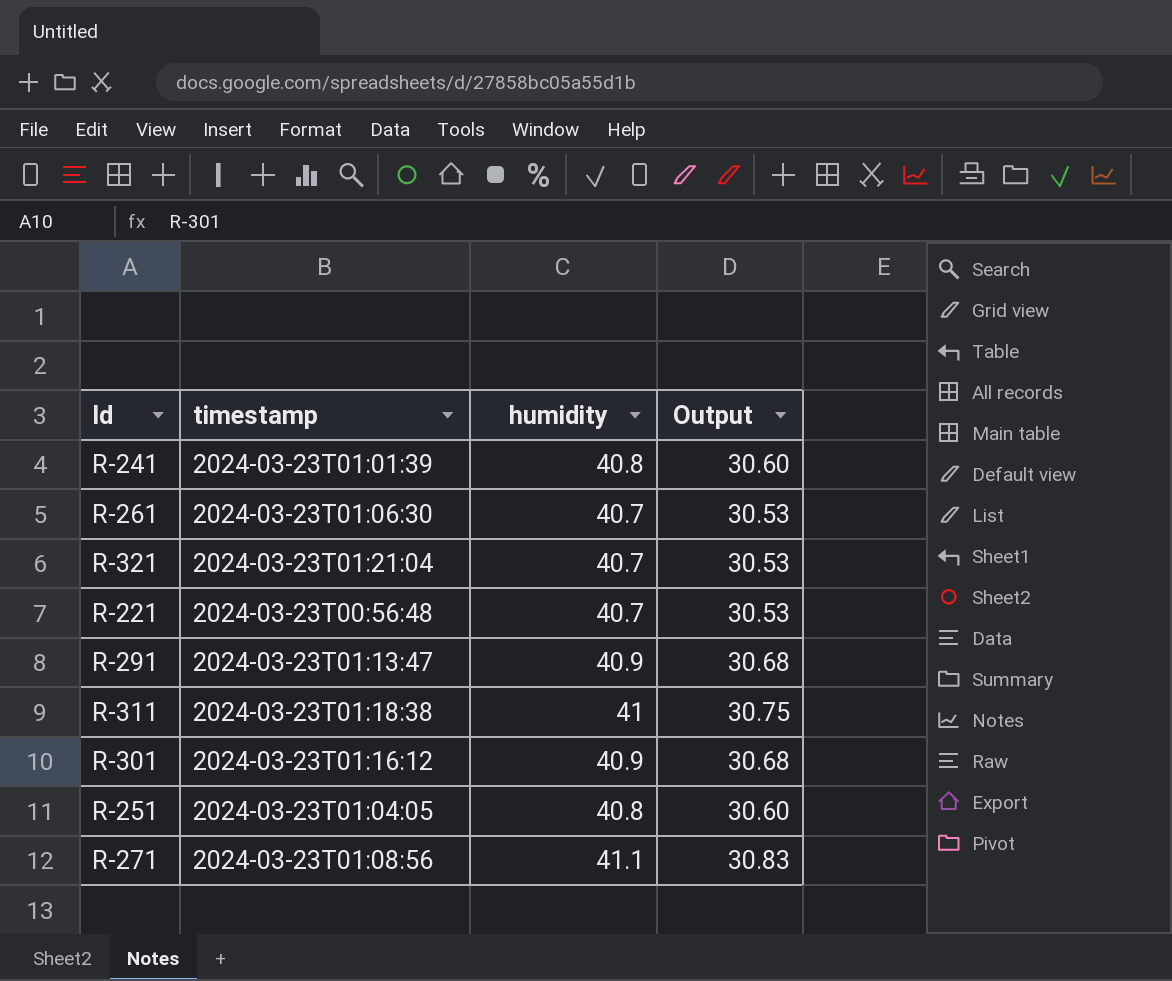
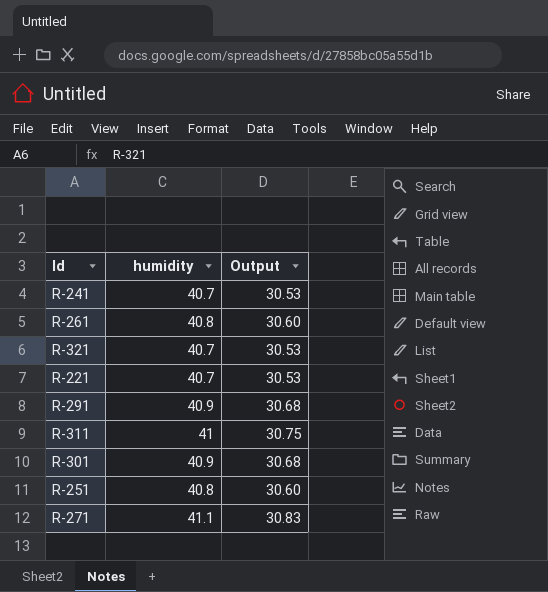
column timestamp | position: 2 -> none
R-241 | humidity: 40.8 -> 40.7
R-241 | Output: 30.60 -> 30.53
R-261 | humidity: 40.7 -> 40.8
R-261 | Output: 30.53 -> 30.60

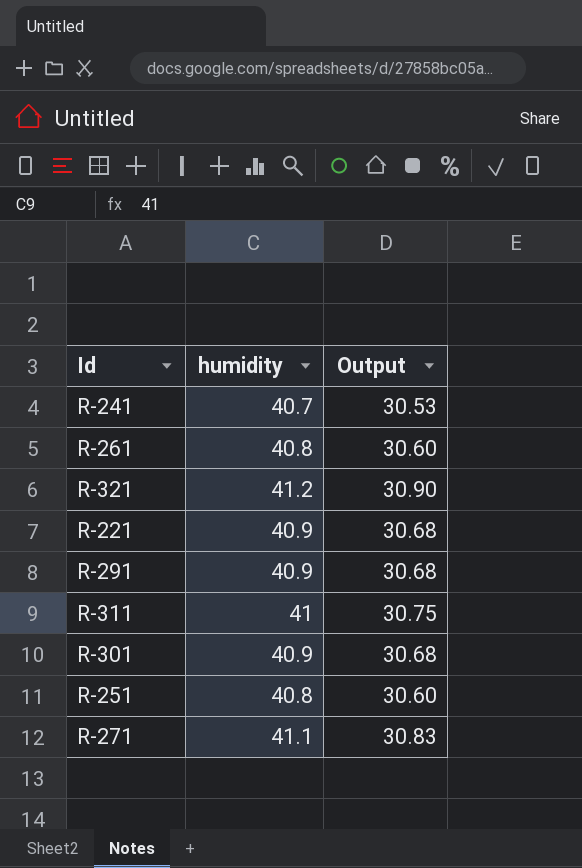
R-321 | humidity: 40.7 -> 41.2
R-321 | Output: 30.53 -> 30.90
R-221 | humidity: 40.7 -> 40.9
R-221 | Output: 30.53 -> 30.68

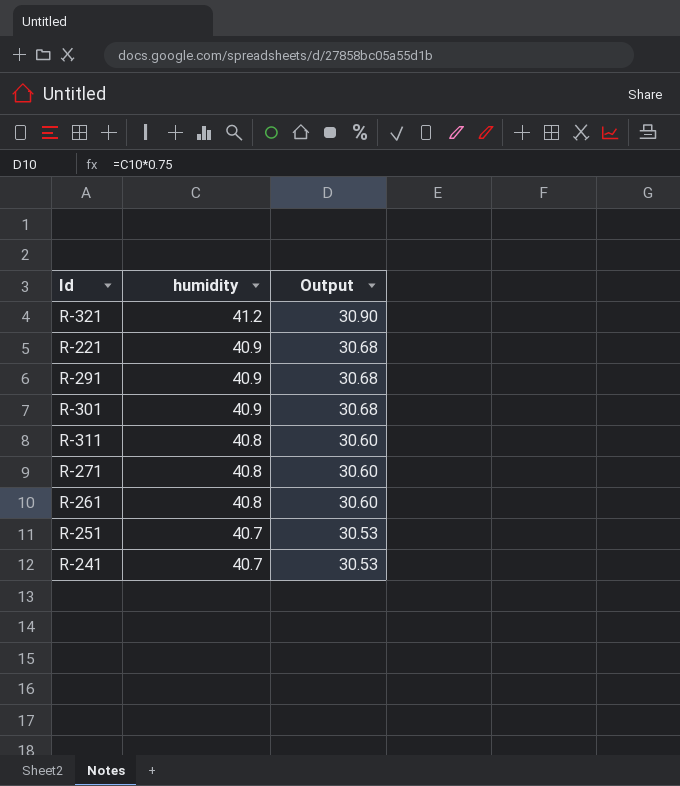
row order: none -> humidity descending
R-311 | humidity: 41 -> 40.8
R-311 | Output: 30.75 -> 30.60
R-271 | humidity: 41.1 -> 40.8
R-271 | Output: 30.83 -> 30.60
R-251 | humidity: 40.8 -> 40.7
R-251 | Output: 30.60 -> 30.53

